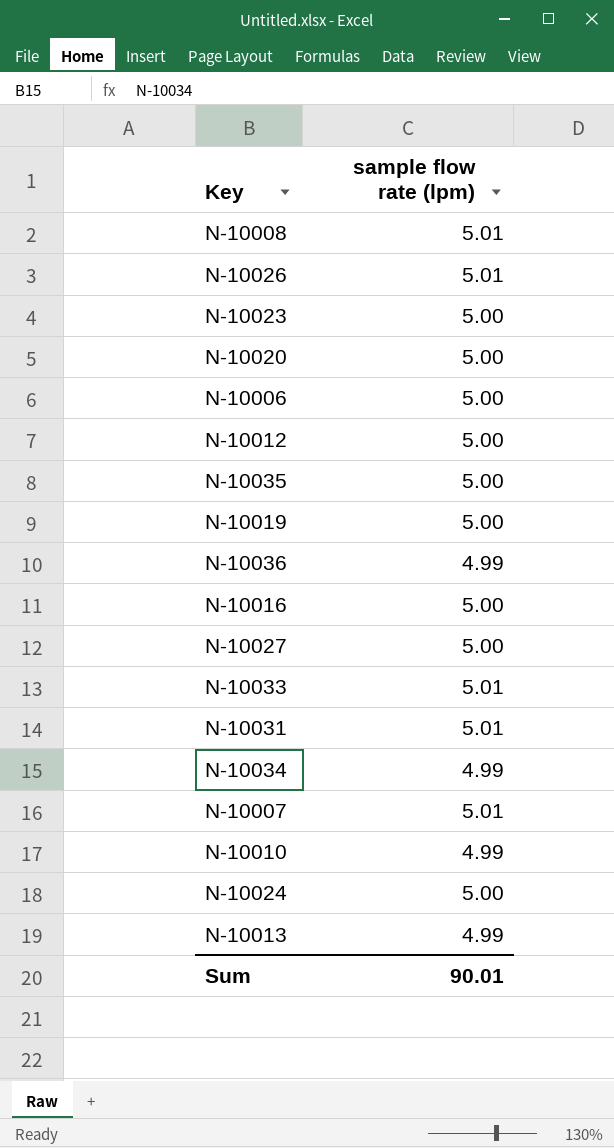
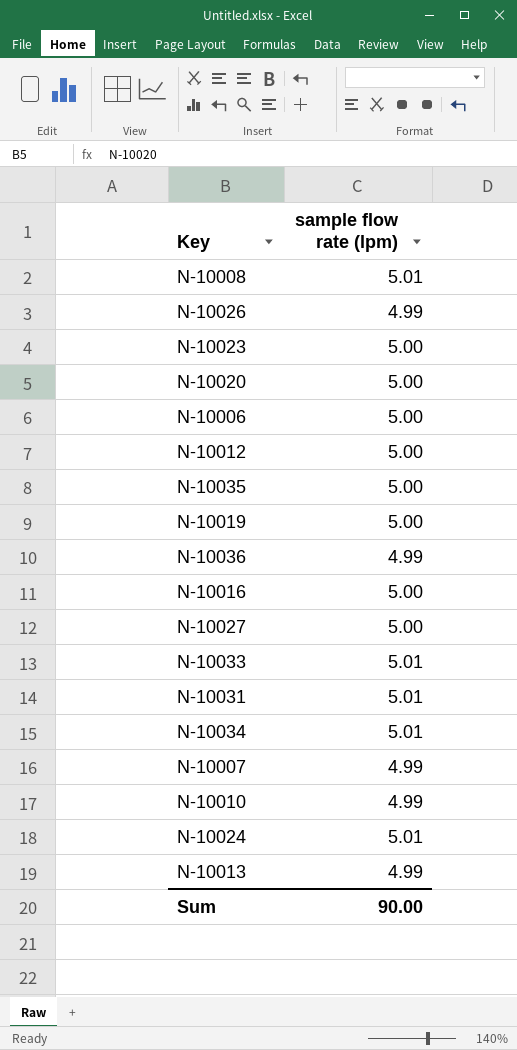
N-10026 | sample flow rate (lpm): 5.01 -> 4.99
N-10034 | sample flow rate (lpm): 4.99 -> 5.01
N-10007 | sample flow rate (lpm): 5.01 -> 4.99
N-10024 | sample flow rate (lpm): 5.00 -> 5.01
Sum | sample flow rate (lpm): 90.01 -> 90.00

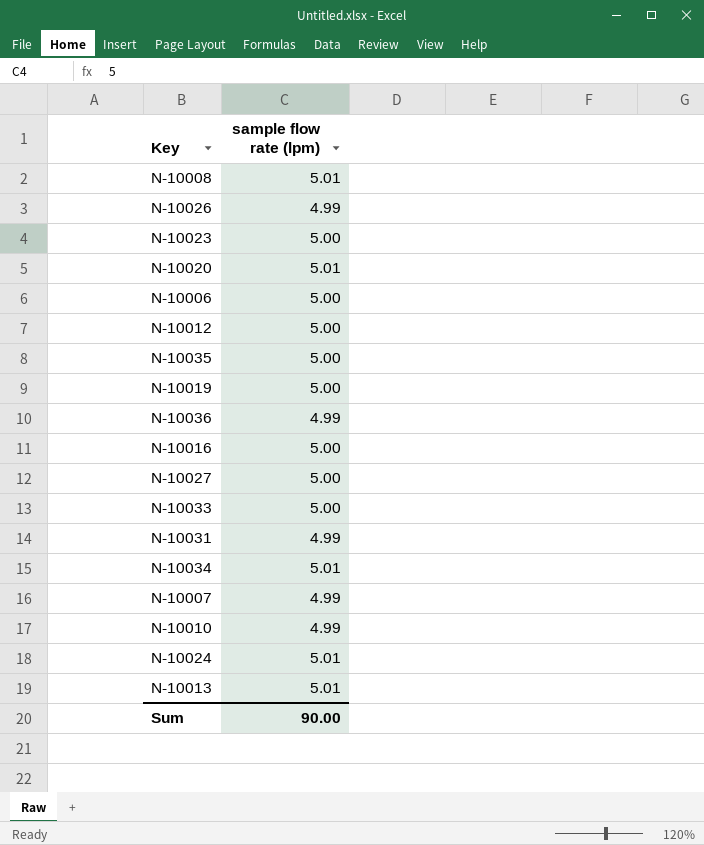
N-10020 | sample flow rate (lpm): 5.00 -> 5.01
N-10033 | sample flow rate (lpm): 5.01 -> 5.00
N-10031 | sample flow rate (lpm): 5.01 -> 4.99
N-10013 | sample flow rate (lpm): 4.99 -> 5.01

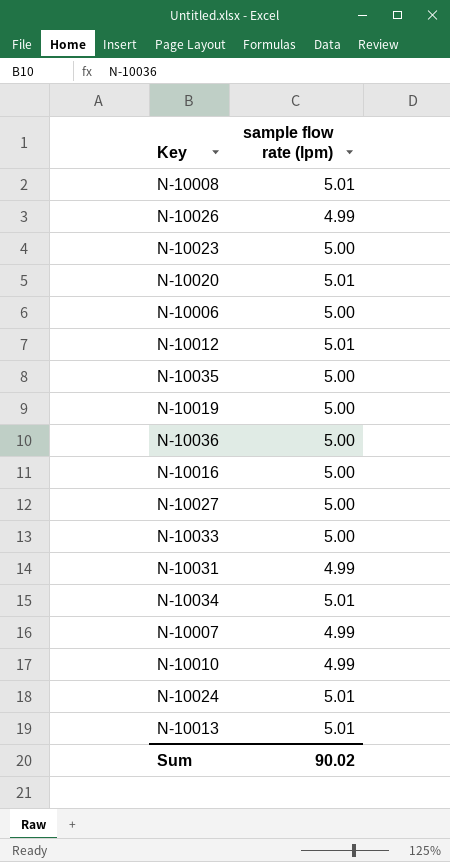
N-10012 | sample flow rate (lpm): 5.00 -> 5.01
N-10036 | sample flow rate (lpm): 4.99 -> 5.00
Sum | sample flow rate (lpm): 90.00 -> 90.02

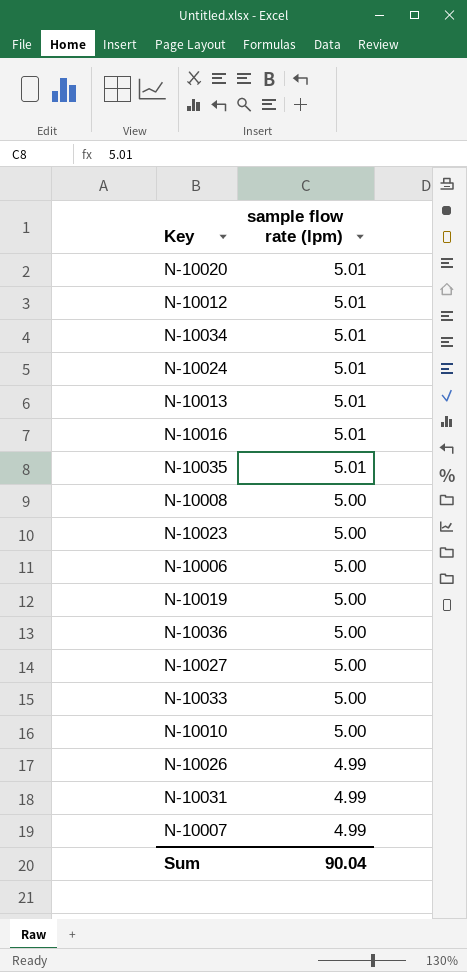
row order: none -> sample flow rate (lpm) descending
N-10016 | sample flow rate (lpm): 5.00 -> 5.01
N-10035 | sample flow rate (lpm): 5.00 -> 5.01
N-10008 | sample flow rate (lpm): 5.01 -> 5.00
N-10010 | sample flow rate (lpm): 4.99 -> 5.00
Sum | sample flow rate (lpm): 90.02 -> 90.04

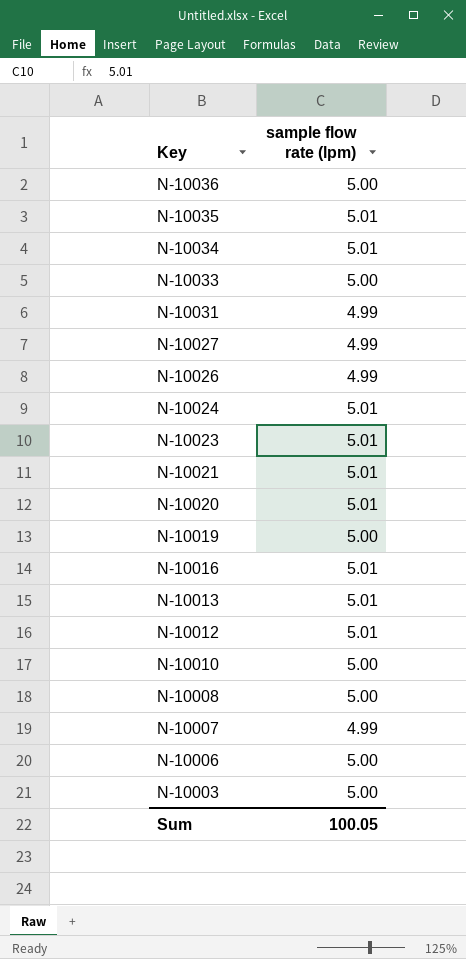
row order: sample flow rate (lpm) descending -> Key descending
N-10027 | sample flow rate (lpm): 5.00 -> 4.99
N-10023 | sample flow rate (lpm): 5.00 -> 5.01
row N-10021: none -> 5.01
row N-10003: none -> 5.00
Sum | sample flow rate (lpm): 90.04 -> 100.05

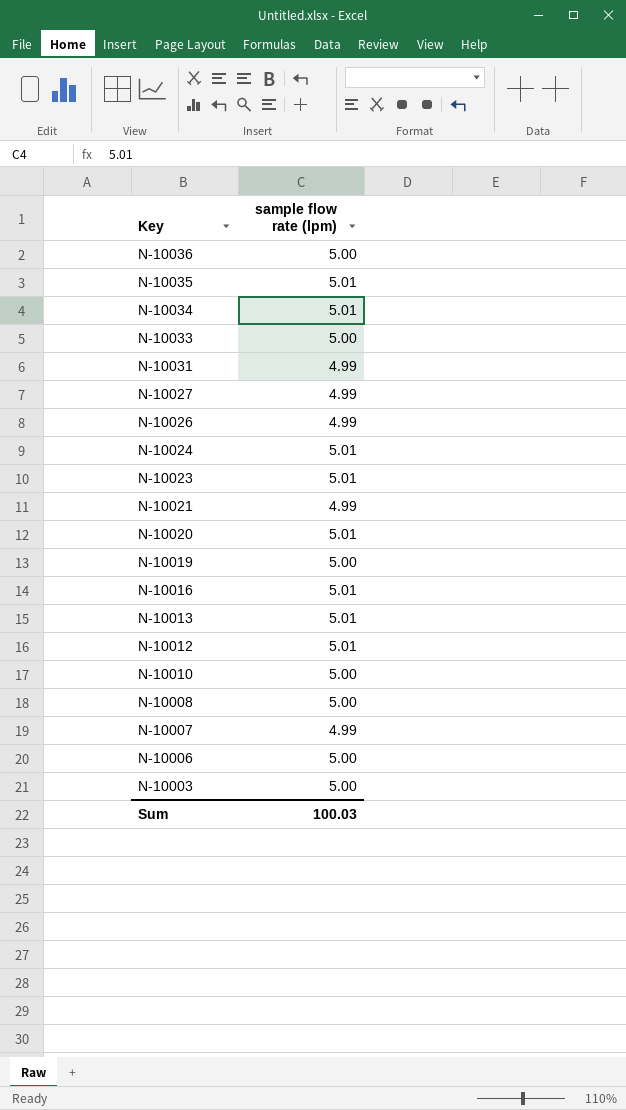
N-10021 | sample flow rate (lpm): 5.01 -> 4.99
Sum | sample flow rate (lpm): 100.05 -> 100.03

